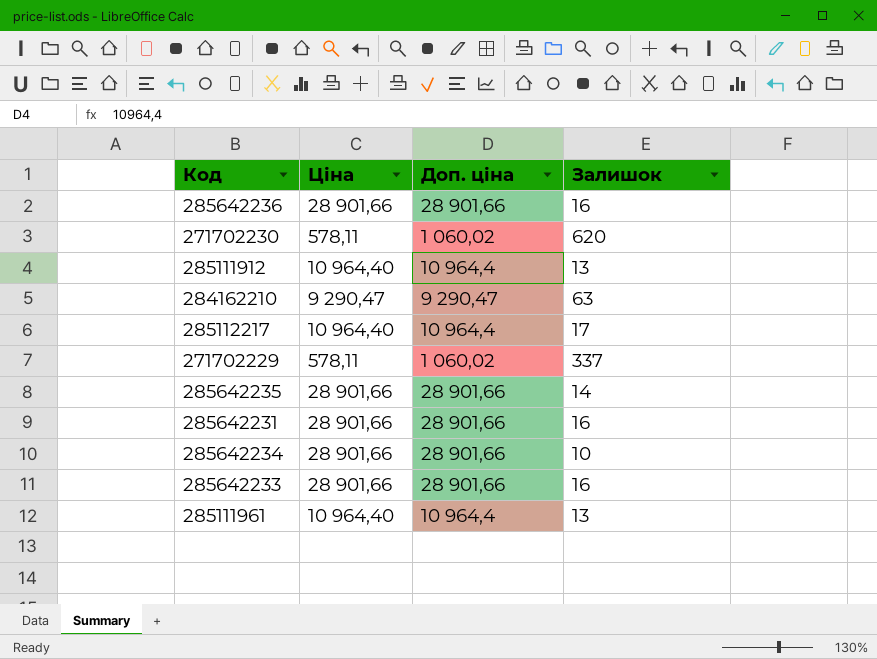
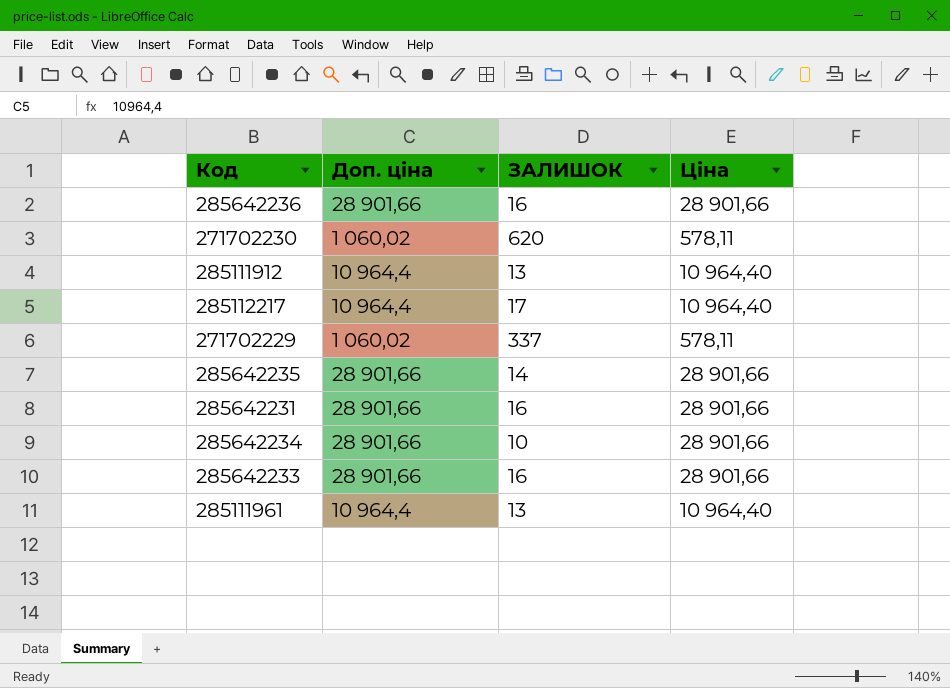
column name: Залишок -> ЗАЛИШОК
column Ціна | position: 2 -> 4
row 284162210: 9 290,47 | 9 290,47 | 63 -> none

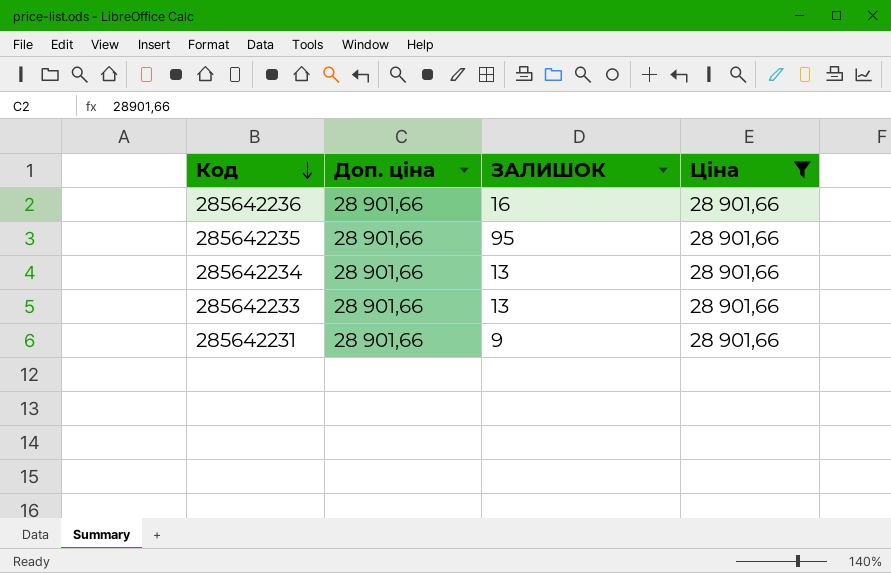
filter: none -> Ціна = 28 901,66
row order: none -> Код descending
285642235 | ЗАЛИШОК: 14 -> 95
285642234 | ЗАЛИШОК: 10 -> 13
285642233 | ЗАЛИШОК: 16 -> 13
285642231 | ЗАЛИШОК: 16 -> 9

